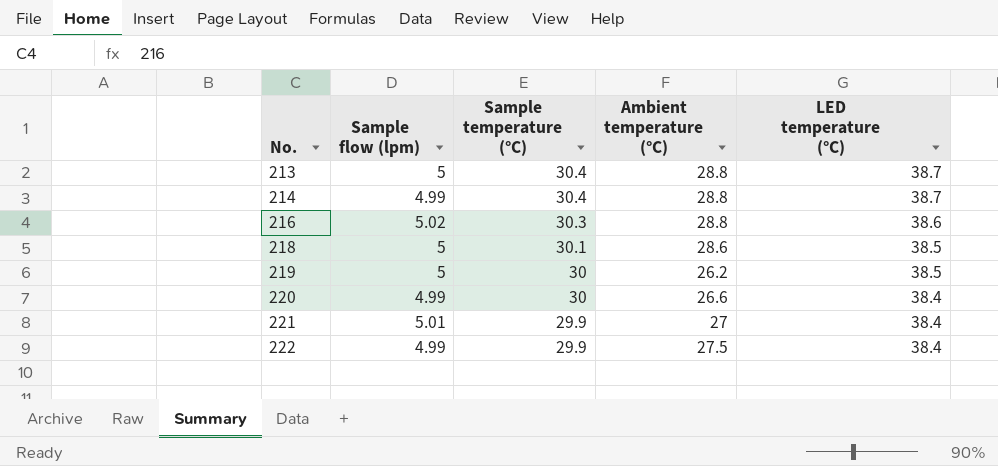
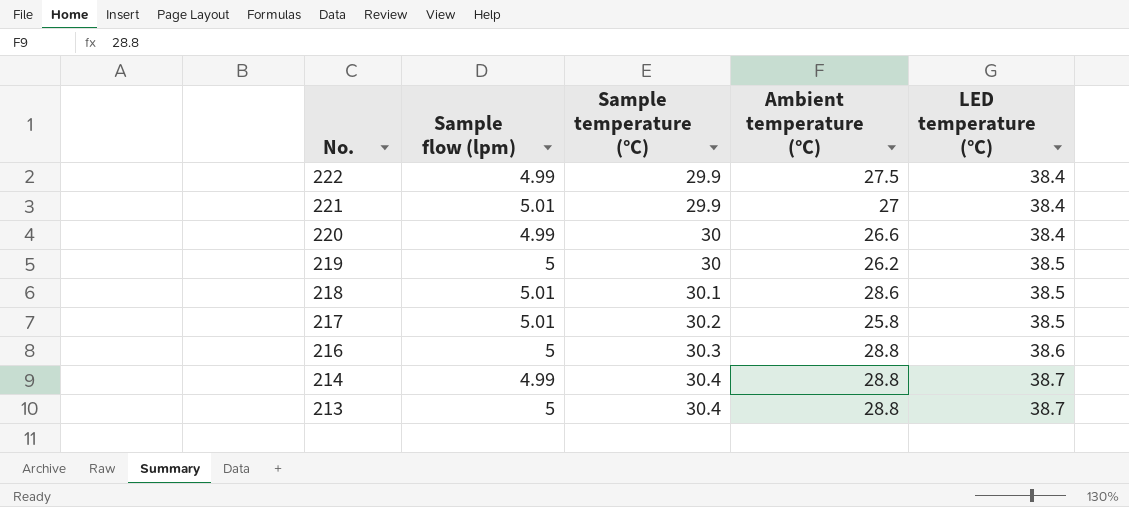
row order: No. ascending -> No. descending
218 | Sample flow (lpm): 5 -> 5.01
row 217: none -> 5.01 | 30.2 | 25.8 | 38.5
216 | Sample flow (lpm): 5.02 -> 5

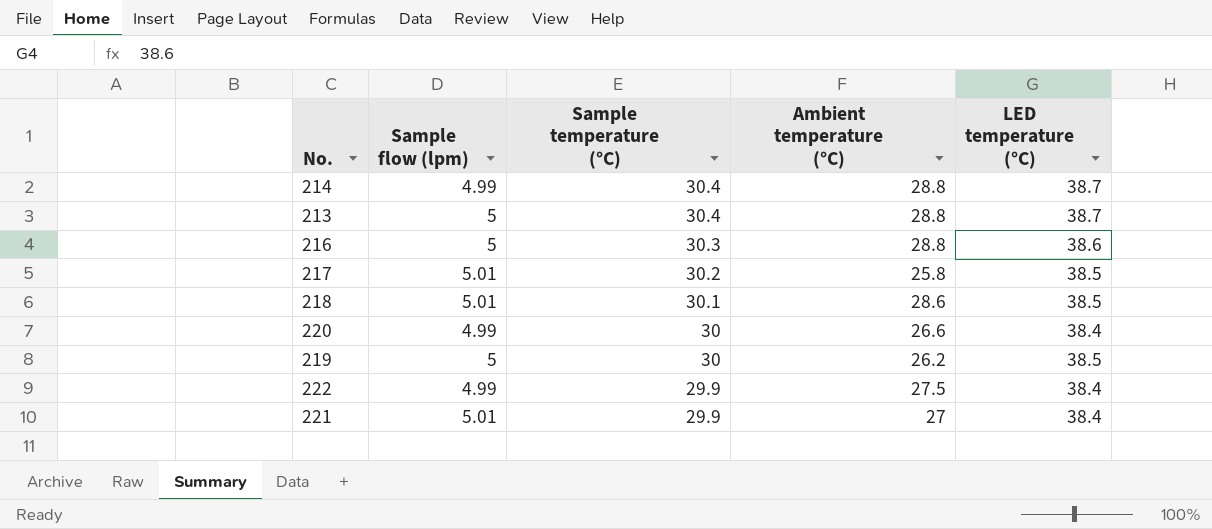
row order: No. descending -> Sample temperature (°C) descending

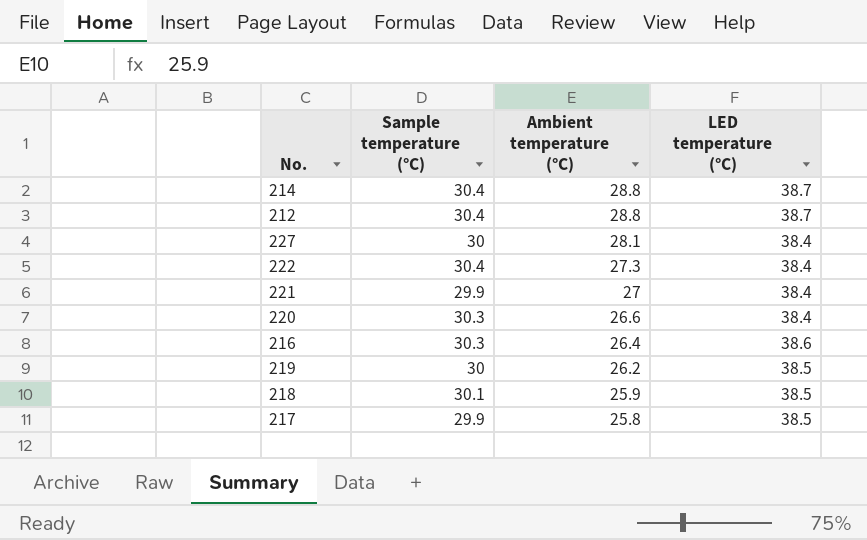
row order: Sample temperature (°C) descending -> Ambient temperature (°C) descending
column Sample flow (lpm) | position: 2 -> none
row 213: 5 | 30.4 | 28.8 | 38.7 -> none
row 212: none -> 30.4 | 28.8 | 38.7
row 227: none -> 30 | 28.1 | 38.4
222 | Sample temperature (°C): 29.9 -> 30.4
222 | Ambient temperature (°C): 27.5 -> 27.3
220 | Sample temperature (°C): 30 -> 30.3
216 | Ambient temperature (°C): 28.8 -> 26.4
218 | Ambient temperature (°C): 28.6 -> 25.9
217 | Sample temperature (°C): 30.2 -> 29.9

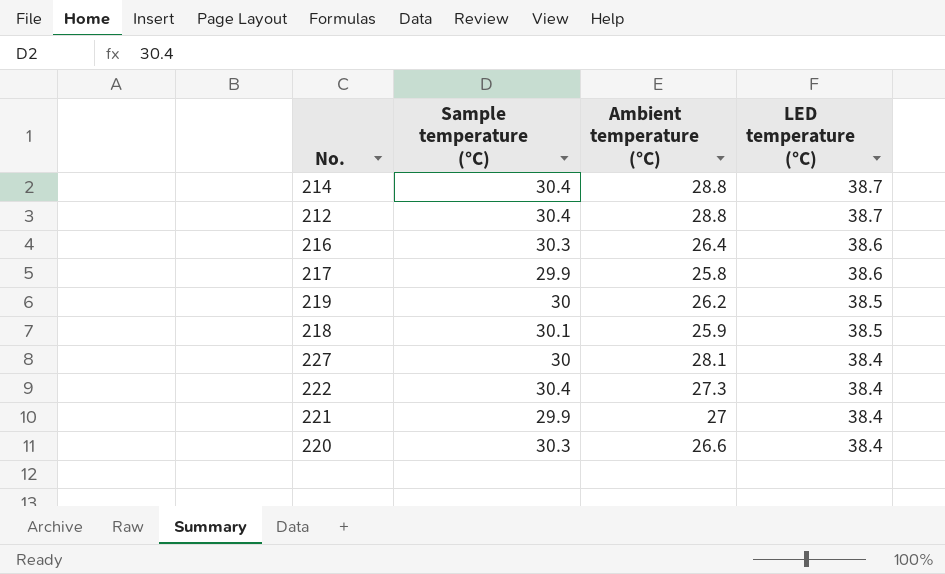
row order: Ambient temperature (°C) descending -> LED temperature (°C) descending
217 | LED temperature (°C): 38.5 -> 38.6

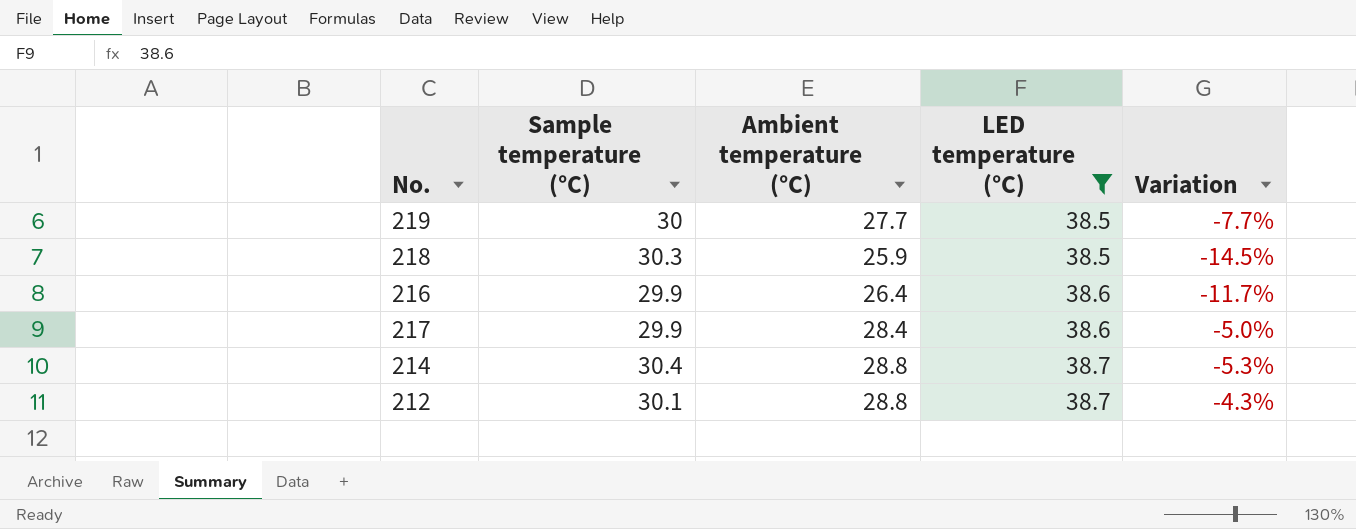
filter: none -> LED temperature (°C) != 38.4
row order: LED temperature (°C) descending -> LED temperature (°C) ascending
column Variation | formula: none -> ([Ambient temperature (°C)] - [Sample temperature (°C)]) / [Sample temperature (°C)]
219 | Ambient temperature (°C): 26.2 -> 27.7
218 | Sample temperature (°C): 30.1 -> 30.3
216 | Sample temperature (°C): 30.3 -> 29.9
217 | Ambient temperature (°C): 25.8 -> 28.4
212 | Sample temperature (°C): 30.4 -> 30.1

